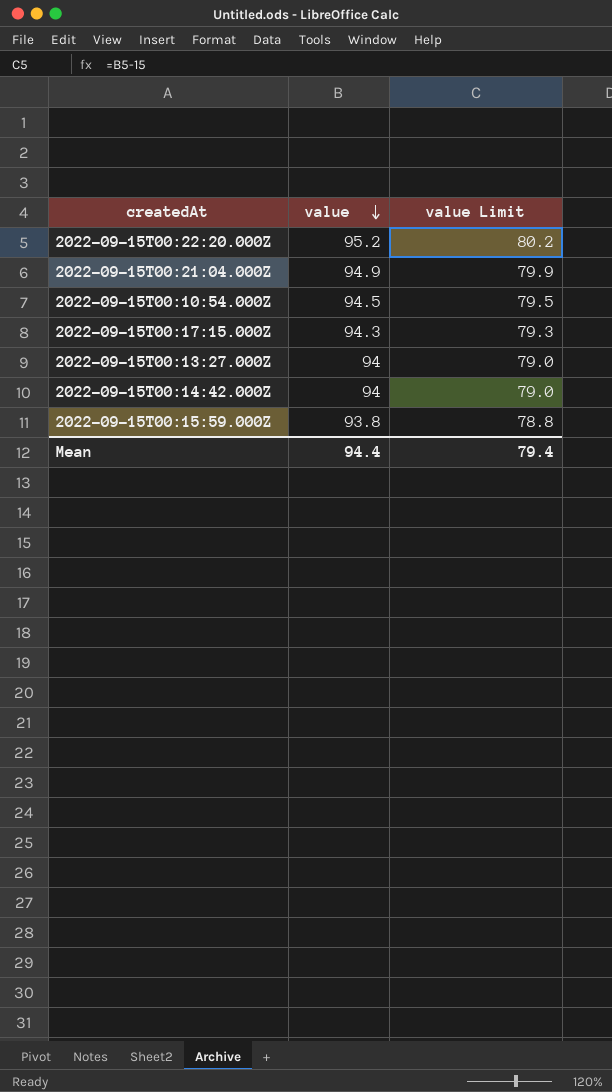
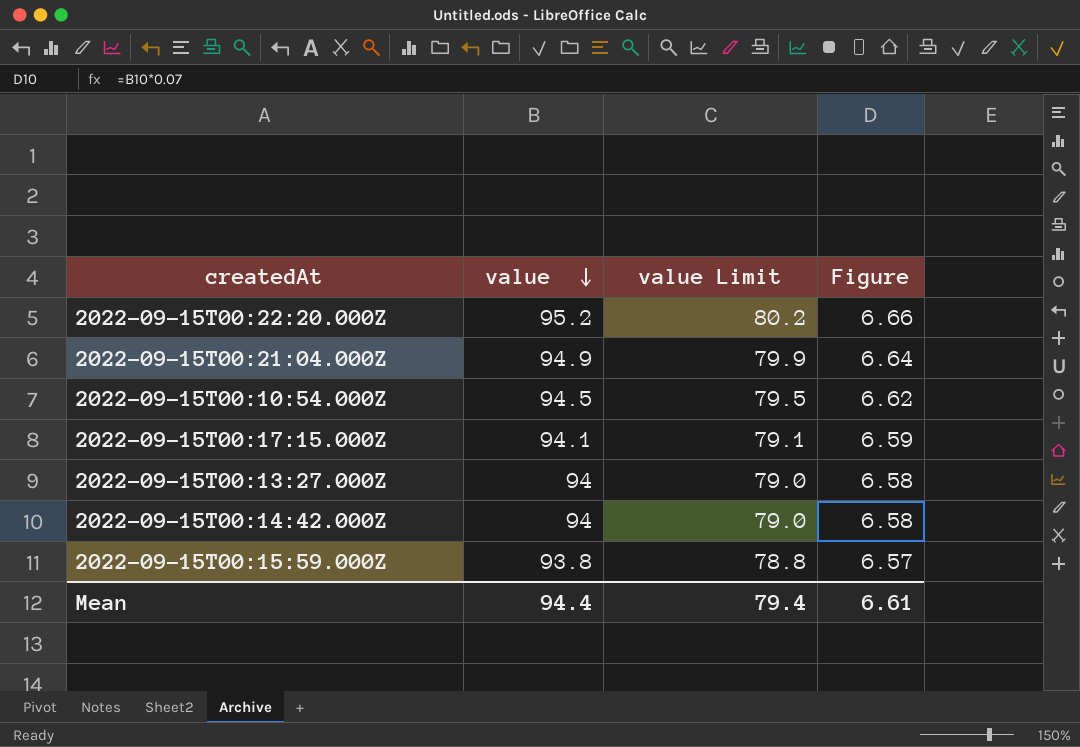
column Figure | formula: none -> [value] * 0.07
2022-09-15T00:17:15.000Z | value: 94.3 -> 94.1
2022-09-15T00:17:15.000Z | value Limit: 79.3 -> 79.1

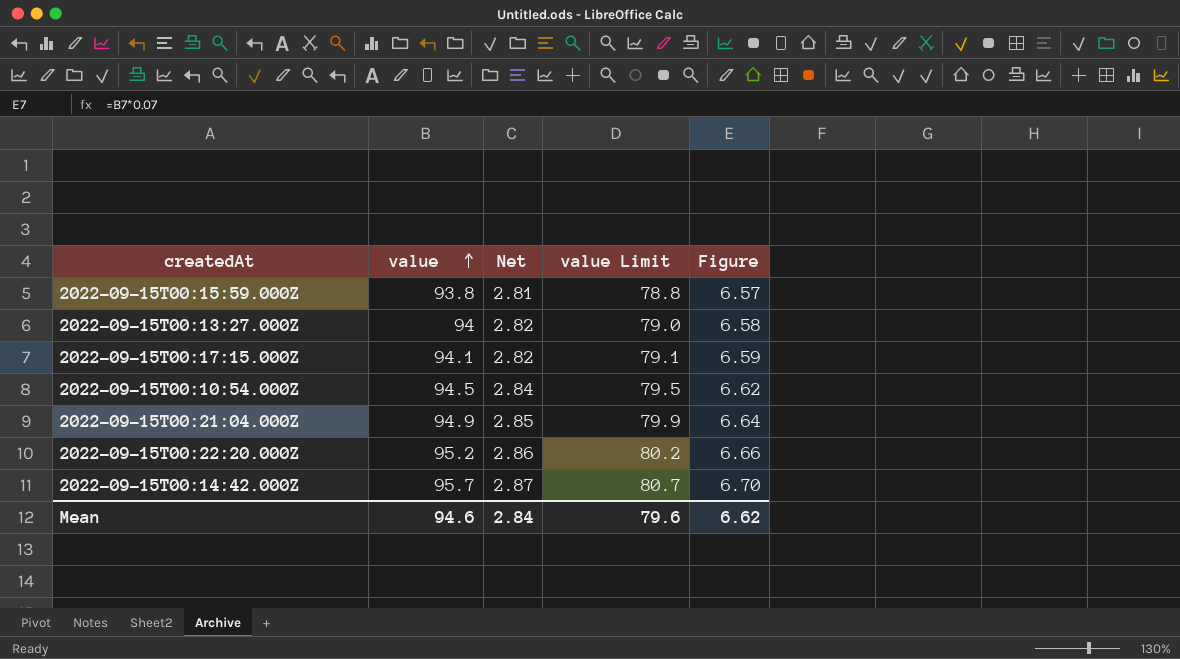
row order: value descending -> value ascending
column Net | formula: none -> [value] * 0.03
2022-09-15T00:14:42.000Z | value: 94 -> 95.7
2022-09-15T00:14:42.000Z | value Limit: 79.0 -> 80.7
2022-09-15T00:14:42.000Z | Figure: 6.58 -> 6.70
Mean | value: 94.4 -> 94.6
Mean | value Limit: 79.4 -> 79.6
Mean | Figure: 6.61 -> 6.62

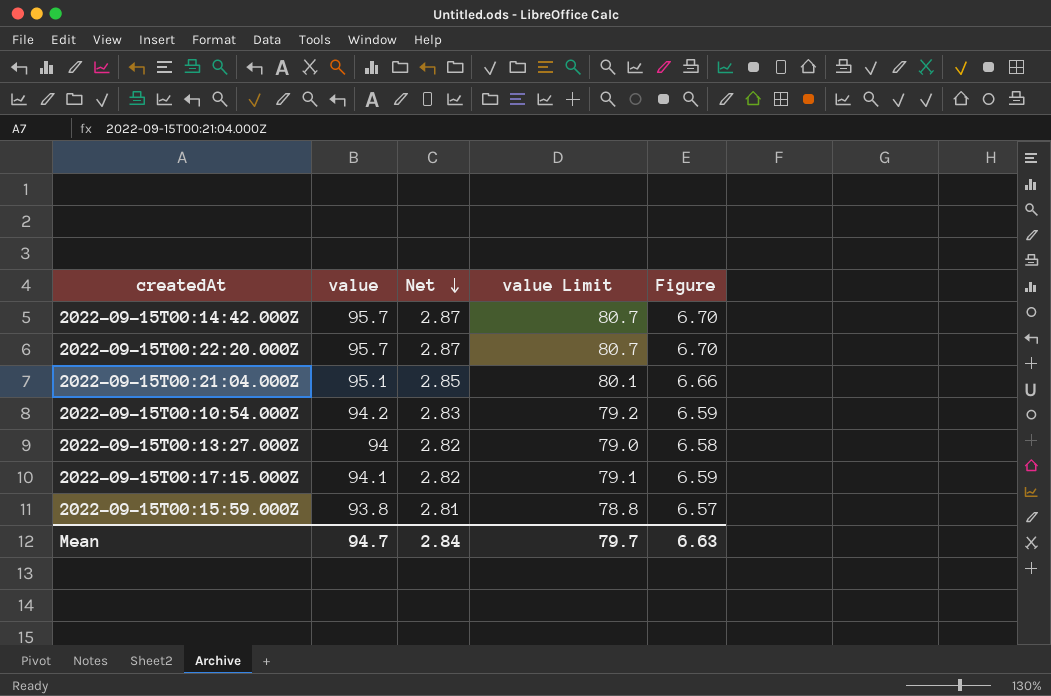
row order: value ascending -> Net descending
2022-09-15T00:22:20.000Z | value: 95.2 -> 95.7
2022-09-15T00:22:20.000Z | Net: 2.86 -> 2.87
2022-09-15T00:22:20.000Z | value Limit: 80.2 -> 80.7
2022-09-15T00:22:20.000Z | Figure: 6.66 -> 6.70
2022-09-15T00:21:04.000Z | value: 94.9 -> 95.1
2022-09-15T00:21:04.000Z | value Limit: 79.9 -> 80.1
2022-09-15T00:21:04.000Z | Figure: 6.64 -> 6.66
2022-09-15T00:10:54.000Z | value: 94.5 -> 94.2
2022-09-15T00:10:54.000Z | Net: 2.84 -> 2.83
2022-09-15T00:10:54.000Z | value Limit: 79.5 -> 79.2
2022-09-15T00:10:54.000Z | Figure: 6.62 -> 6.59
Mean | value: 94.6 -> 94.7
Mean | value Limit: 79.6 -> 79.7
Mean | Figure: 6.62 -> 6.63

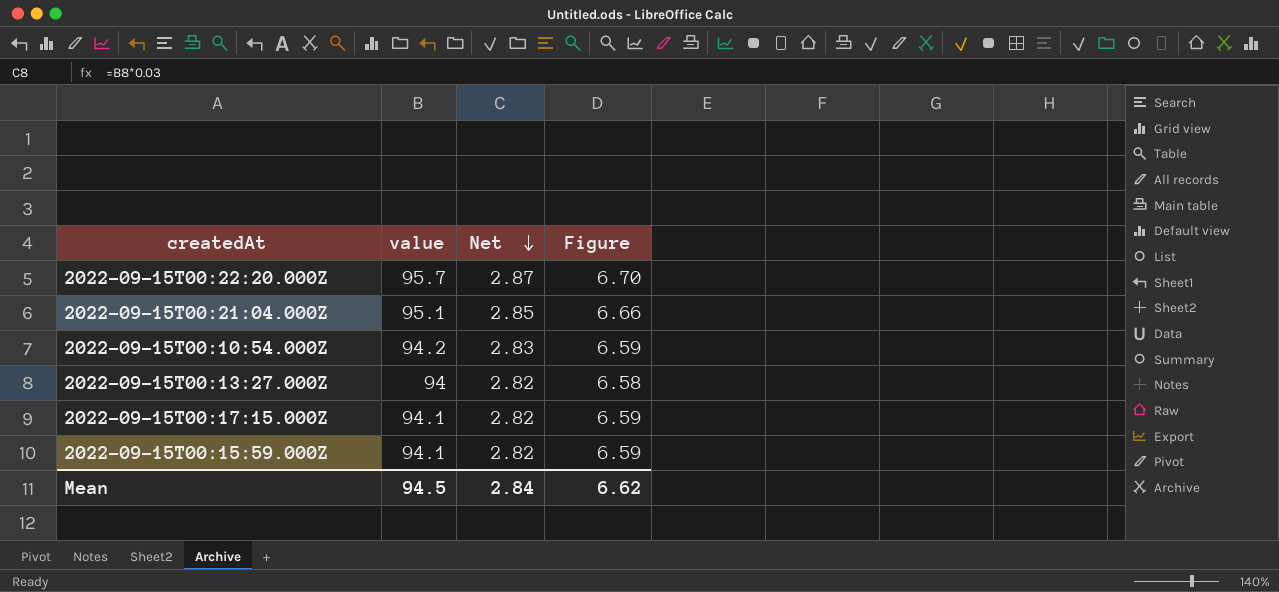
column value Limit | formula: [value] - 15 -> none
row 2022-09-15T00:14:42.000Z: 95.7 | 2.87 | 80.7 | 6.70 -> none
2022-09-15T00:15:59.000Z | value: 93.8 -> 94.1
2022-09-15T00:15:59.000Z | Net: 2.81 -> 2.82
2022-09-15T00:15:59.000Z | Figure: 6.57 -> 6.59
Mean | value: 94.7 -> 94.5
Mean | Figure: 6.63 -> 6.62

